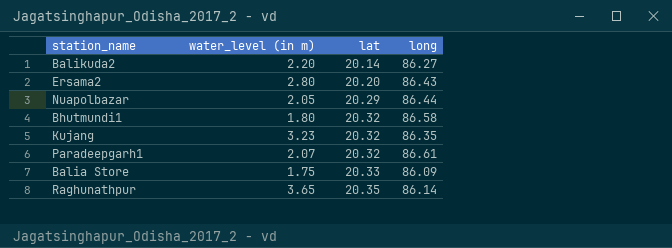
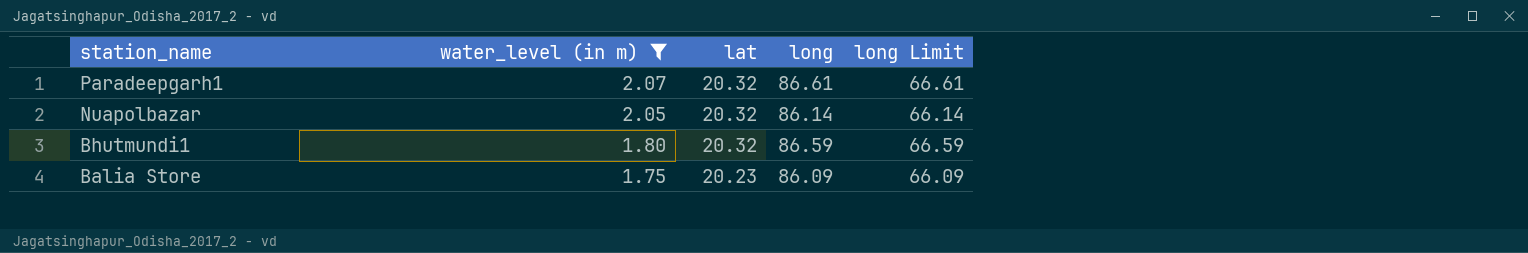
filter: none -> water_level (in m) <= 2.07
row order: lat ascending -> station_name descending
column long Limit | formula: none -> [long] - 20
Nuapolbazar | lat: 20.29 -> 20.32
Nuapolbazar | long: 86.44 -> 86.14
Bhutmundi1 | long: 86.58 -> 86.59
Balia Store | lat: 20.33 -> 20.23

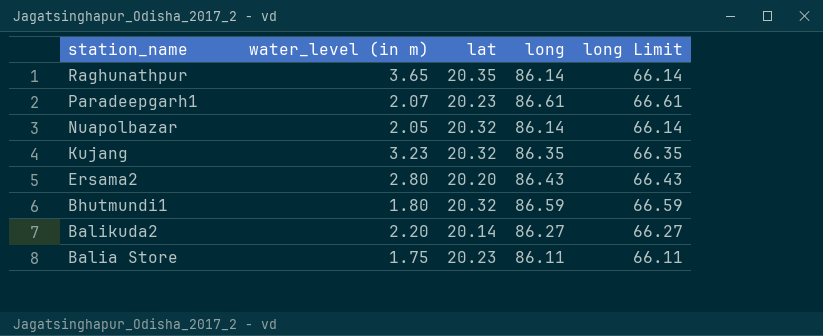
filter: water_level (in m) <= 2.07 -> none
Paradeepgarh1 | lat: 20.32 -> 20.23
Balia Store | long: 86.09 -> 86.11
Balia Store | long Limit: 66.09 -> 66.11

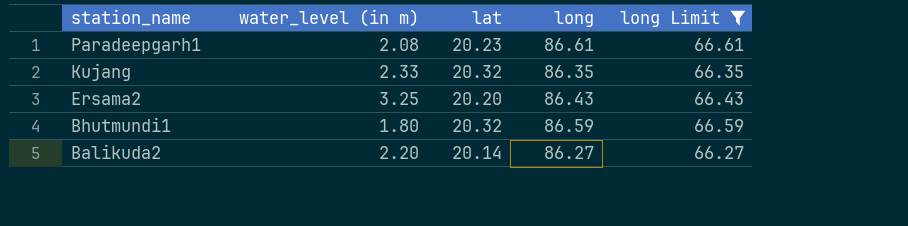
filter: none -> long Limit >= 66.27
Paradeepgarh1 | water_level (in m): 2.07 -> 2.08
Kujang | water_level (in m): 3.23 -> 2.33
Ersama2 | water_level (in m): 2.80 -> 3.25

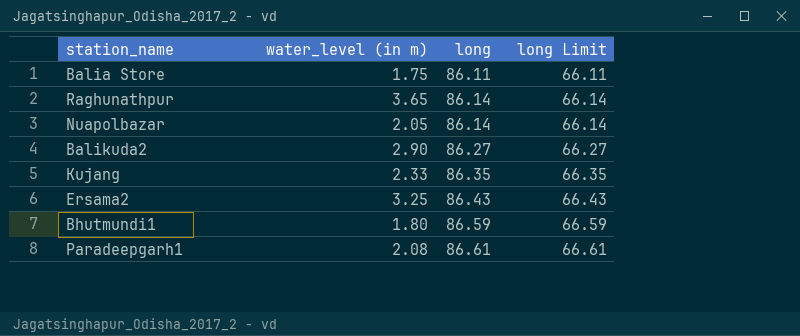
filter: long Limit >= 66.27 -> none
row order: station_name descending -> long ascending
column lat | position: 3 -> none
Balikuda2 | water_level (in m): 2.20 -> 2.90

